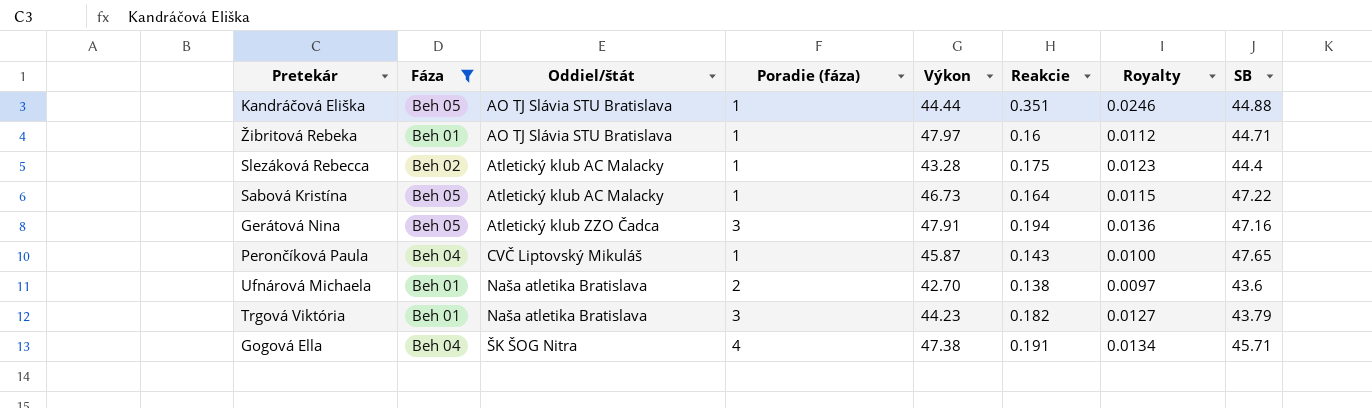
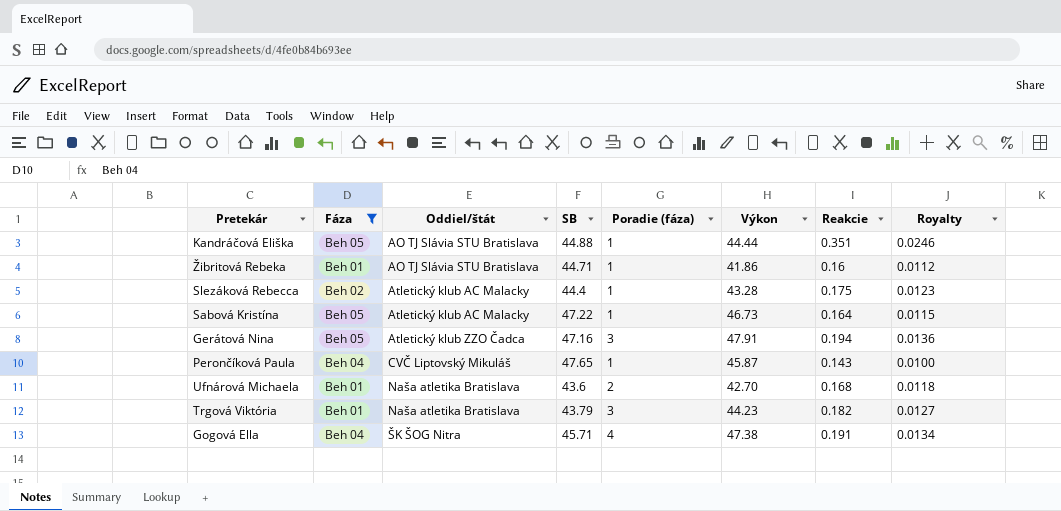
column SB | position: 8 -> 4
Žibritová Rebeka | Výkon: 47.97 -> 41.86
Ufnárová Michaela | Reakcie: 0.138 -> 0.168
Ufnárová Michaela | Royalty: 0.0097 -> 0.0118

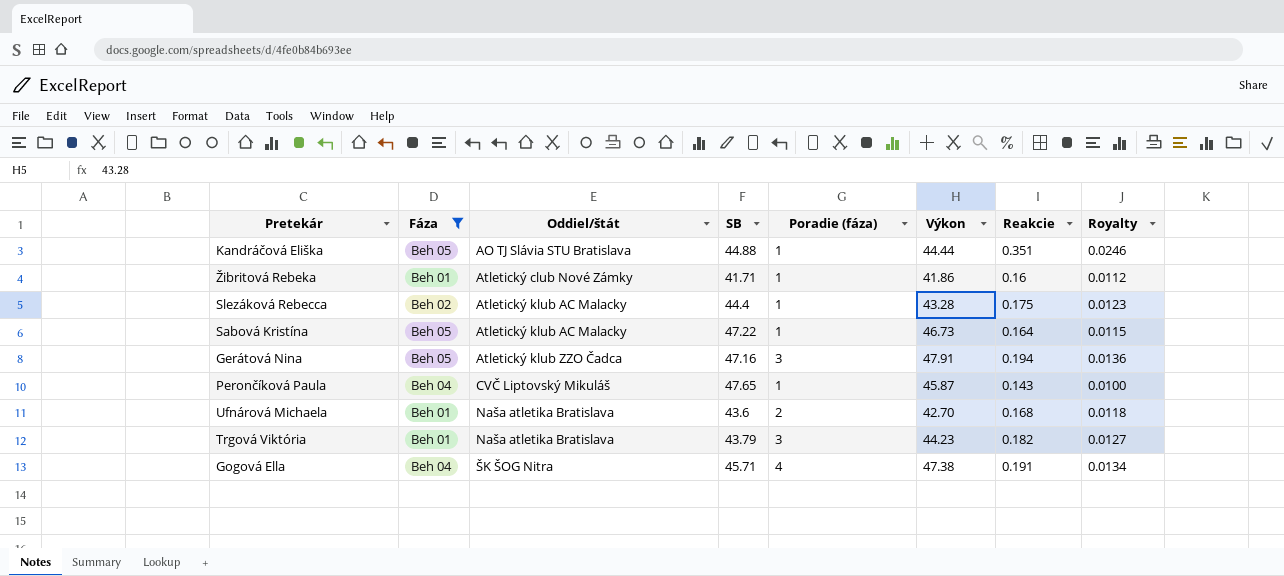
Žibritová Rebeka | Oddiel/štát: AO TJ Slávia STU Bratislava -> Atletický club Nové Zámky
Žibritová Rebeka | SB: 44.71 -> 41.71

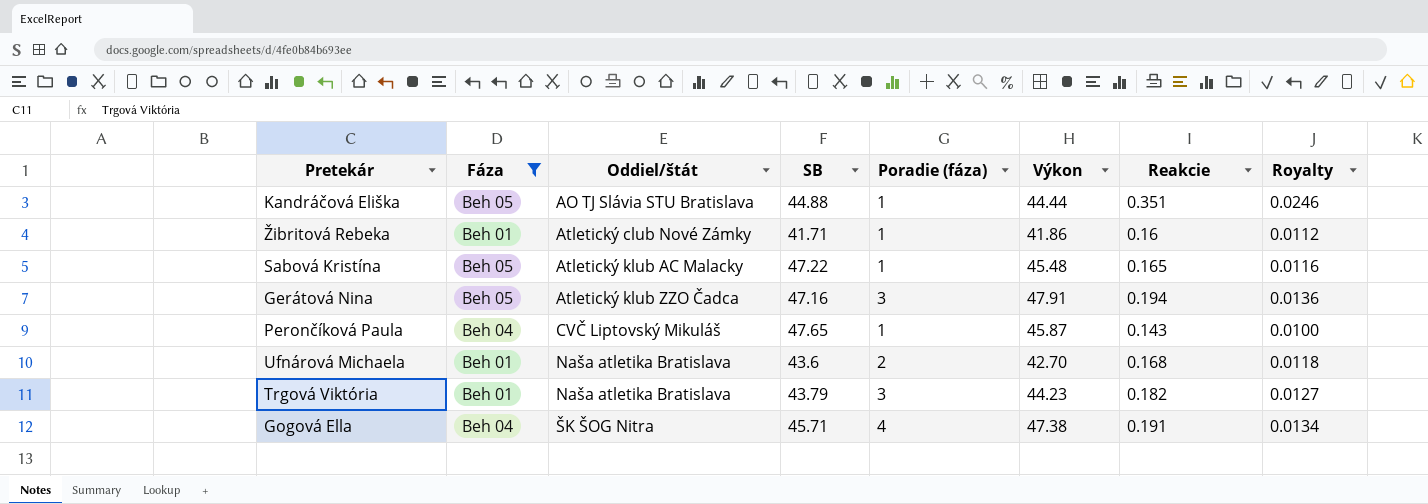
row Slezáková Rebecca: Beh 02 | Atletický klub AC Malacky | 44.4 | 1 | 43.28 | 0.175 | 0.0123 -> none
Sabová Kristína | Výkon: 46.73 -> 45.48
Sabová Kristína | Reakcie: 0.164 -> 0.165
Sabová Kristína | Royalty: 0.0115 -> 0.0116

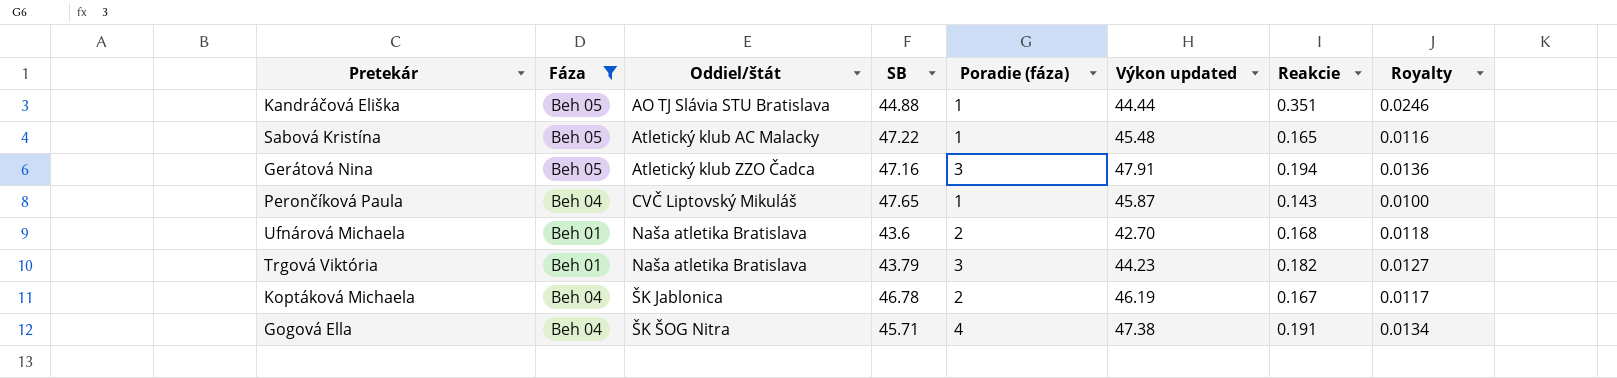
column name: Výkon -> Výkon updated
row Žibritová Rebeka: Beh 01 | Atletický club Nové Zámky | 41.71 | 1 | 41.86 | 0.16 | 0.0112 -> none
row Koptáková Michaela: none -> Beh 04 | ŠK Jablonica | 46.78 | 2 | 46.19 | 0.167 | 0.0117

